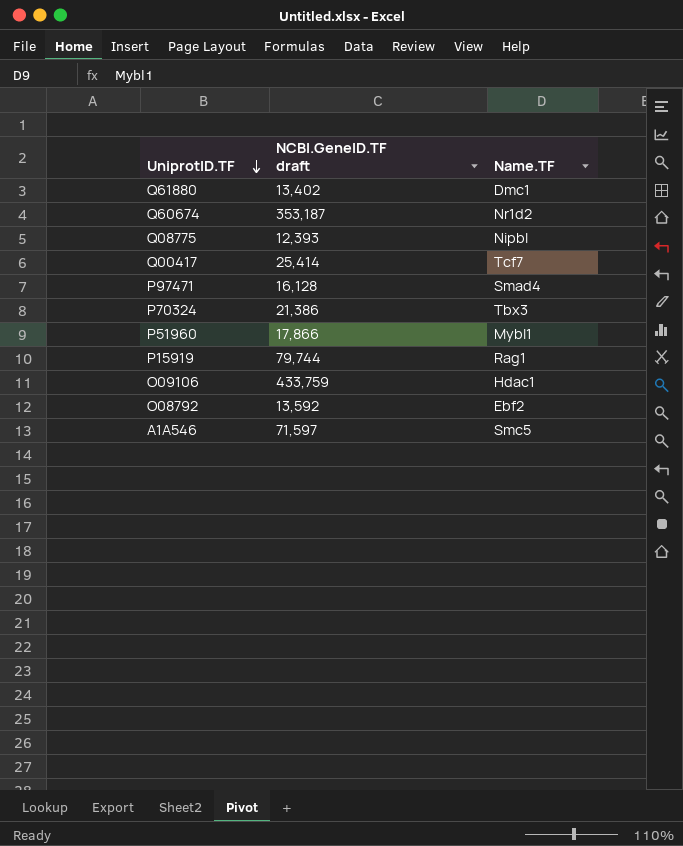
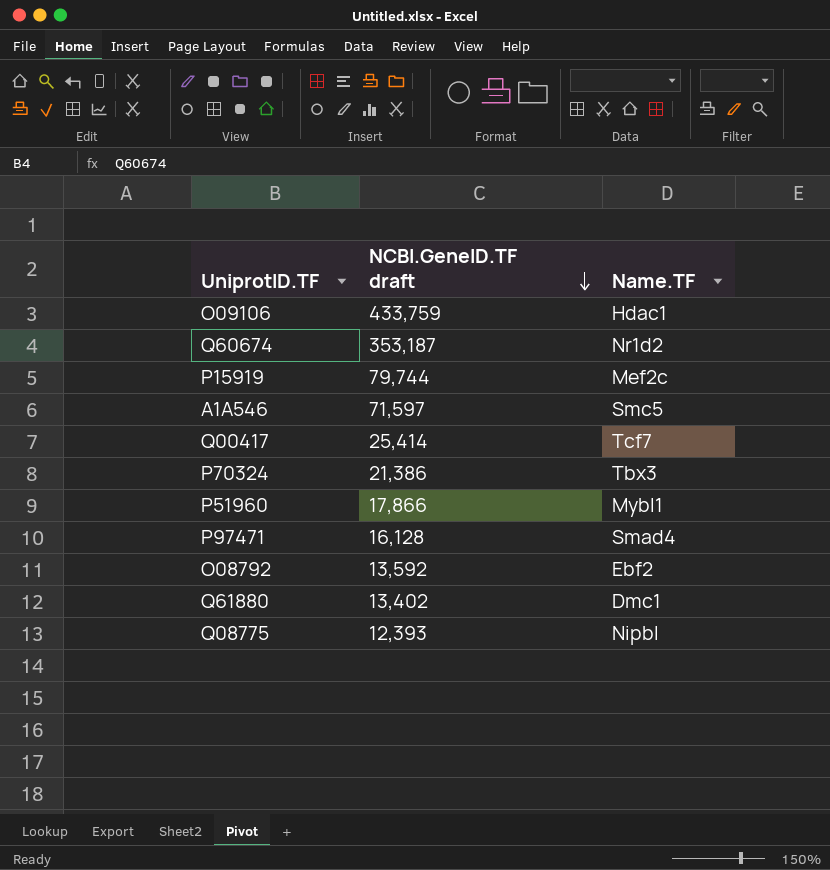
row order: UniprotID.TF descending -> NCBI.GeneID.TF draft descending
P15919 | Name.TF: Rag1 -> Mef2c

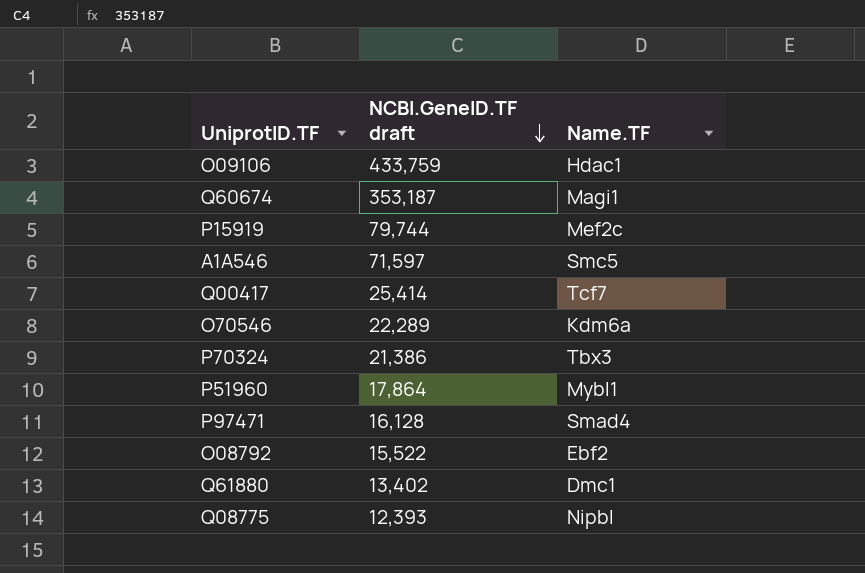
Q60674 | Name.TF: Nr1d2 -> Magi1
row O70546: none -> 22,289 | Kdm6a
P51960 | NCBI.GeneID.TF draft: 17,866 -> 17,864
O08792 | NCBI.GeneID.TF draft: 13,592 -> 15,522

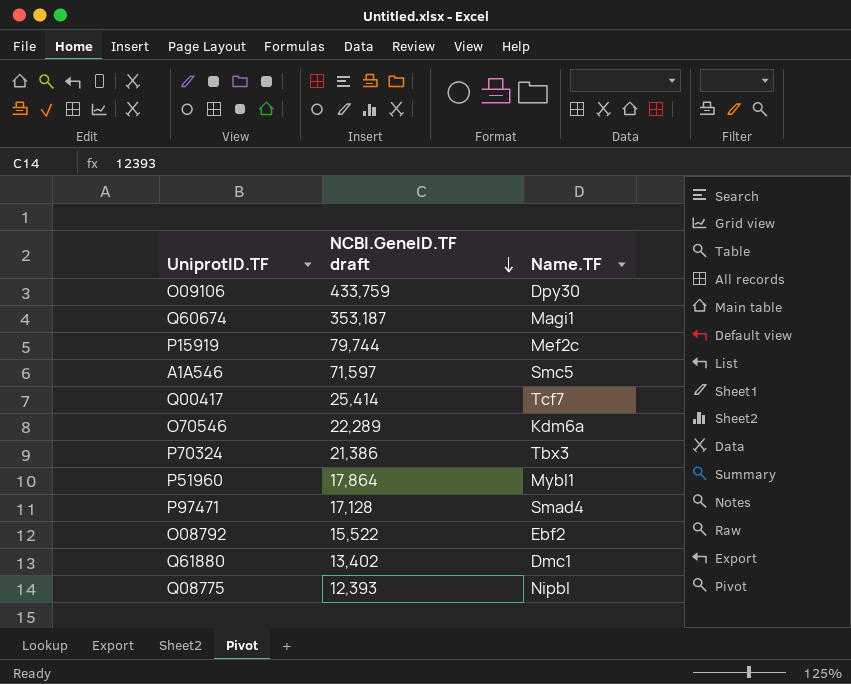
O09106 | Name.TF: Hdac1 -> Dpy30
P97471 | NCBI.GeneID.TF draft: 16,128 -> 17,128

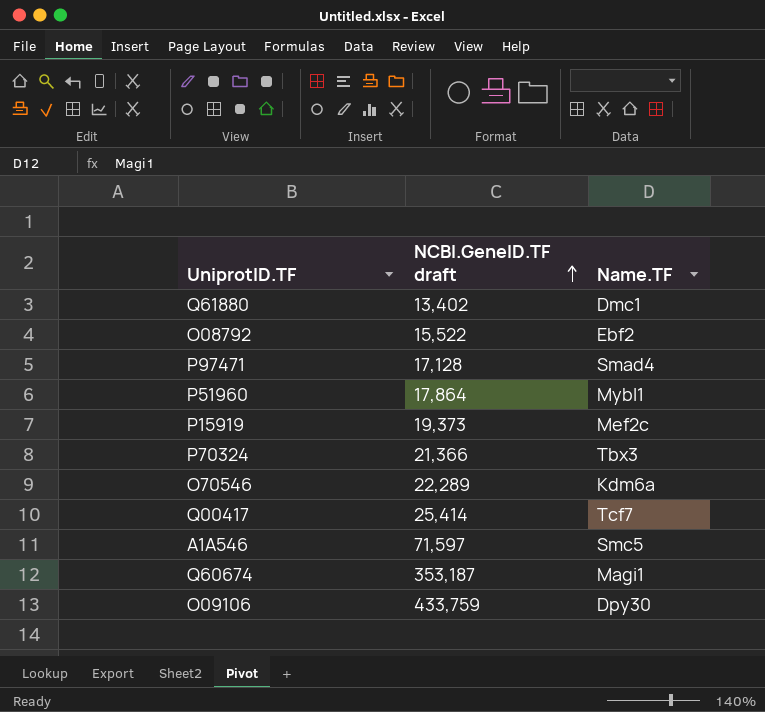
row order: NCBI.GeneID.TF draft descending -> NCBI.GeneID.TF draft ascending
row Q08775: 12,393 | Nipbl -> none
P15919 | NCBI.GeneID.TF draft: 79,744 -> 19,373
P70324 | NCBI.GeneID.TF draft: 21,386 -> 21,366

